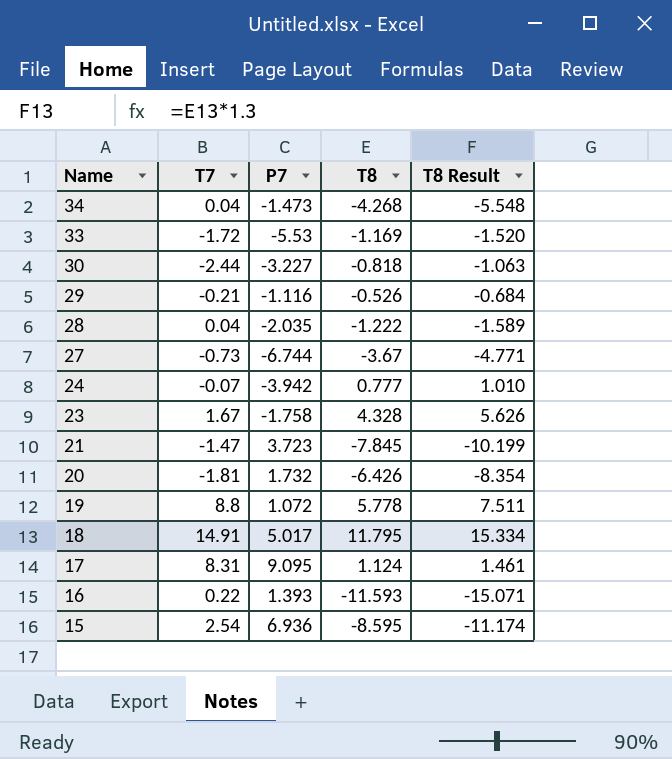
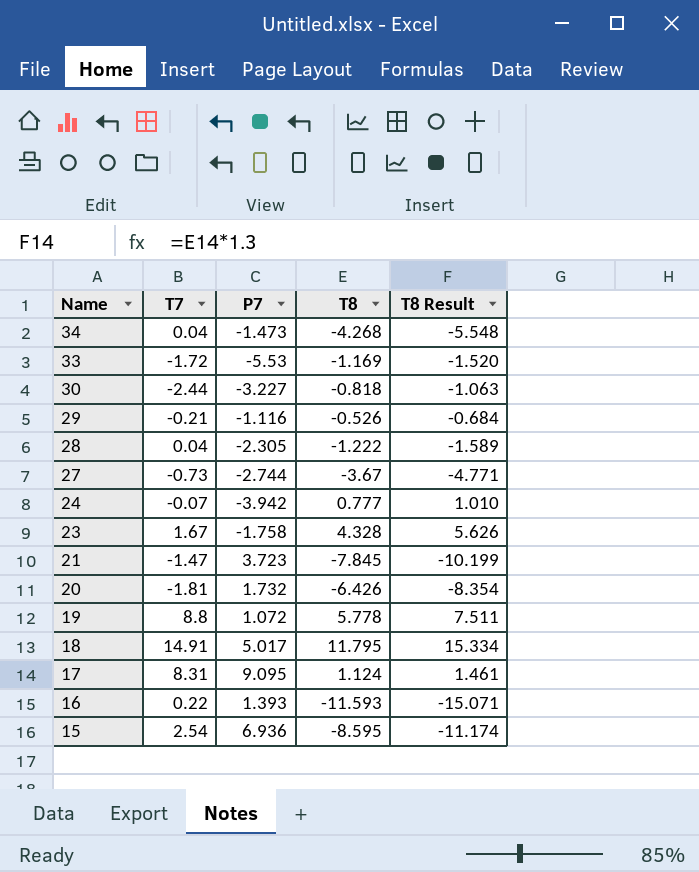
28 | P7: -2.035 -> -2.305
27 | P7: -6.744 -> -2.744

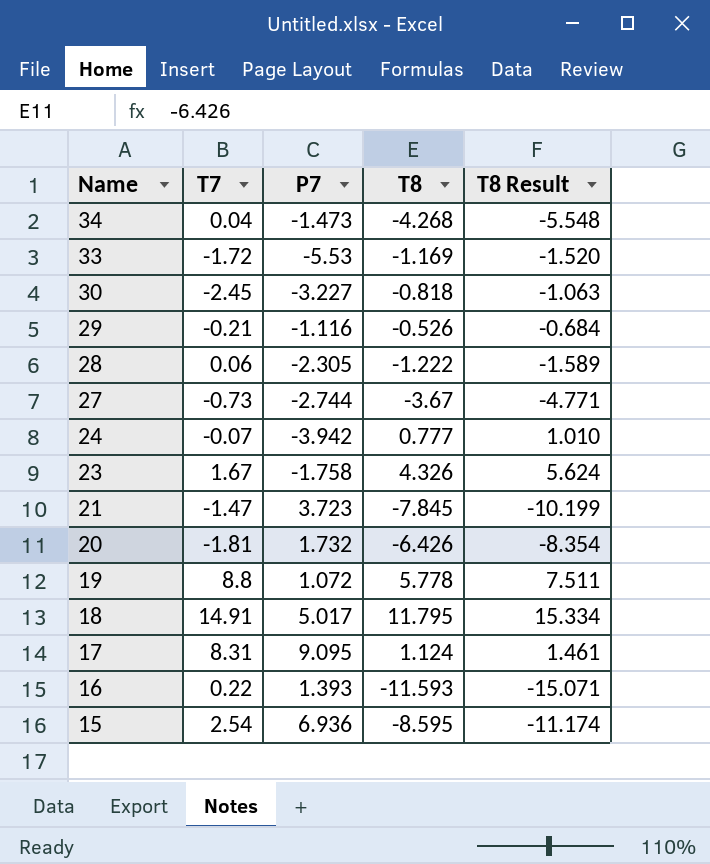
30 | T7: -2.44 -> -2.45
28 | T7: 0.04 -> 0.06
23 | T8: 4.328 -> 4.326
23 | T8 Result: 5.626 -> 5.624

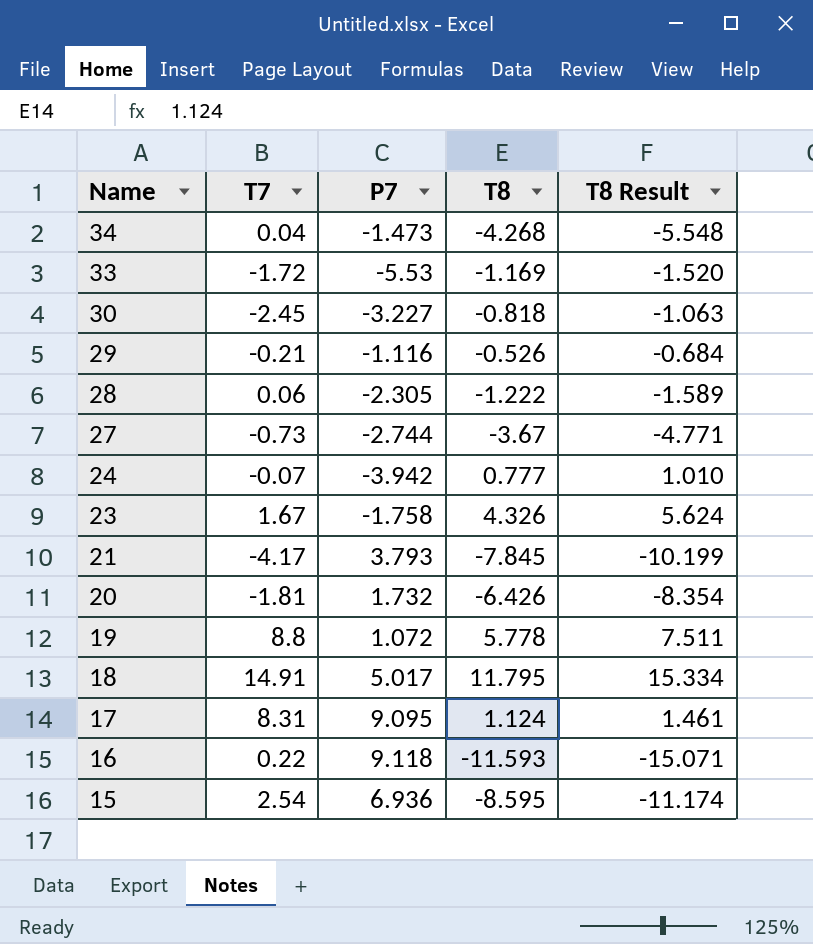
21 | T7: -1.47 -> -4.17
21 | P7: 3.723 -> 3.793
16 | P7: 1.393 -> 9.118

